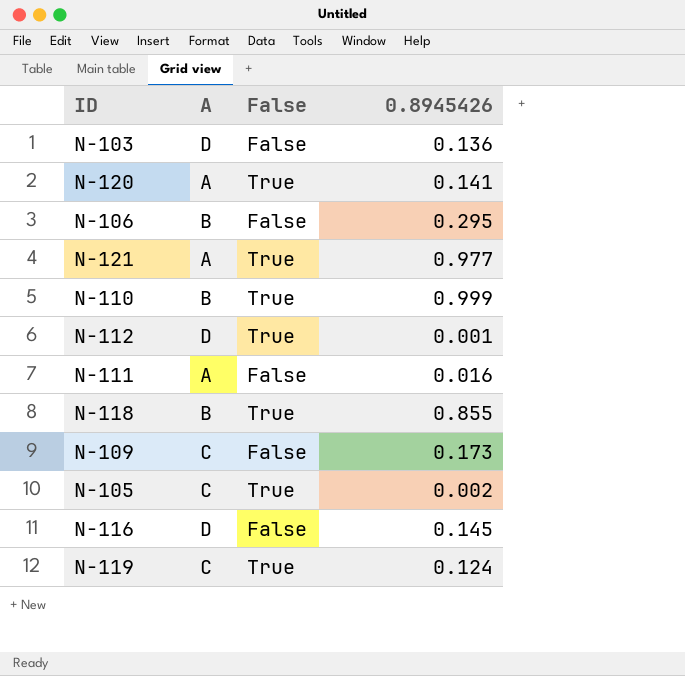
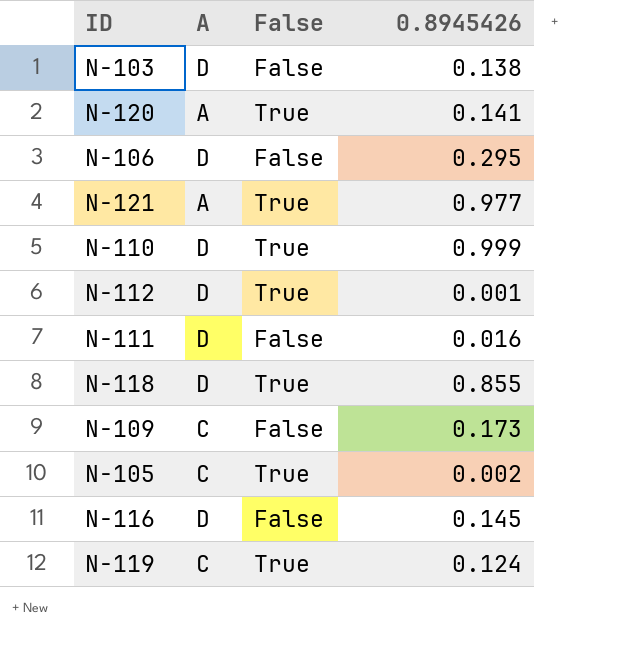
N-103 | 0.8945426: 0.136 -> 0.138
N-106 | A: B -> D
N-110 | A: B -> D
N-111 | A: A -> D
N-118 | A: B -> D

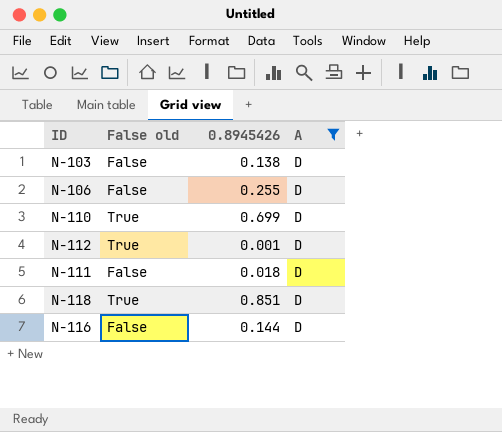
filter: none -> A = D
column name: False -> False old
column A | position: 2 -> 4
N-106 | 0.8945426: 0.295 -> 0.255
N-110 | 0.8945426: 0.999 -> 0.699
N-111 | 0.8945426: 0.016 -> 0.018
N-118 | 0.8945426: 0.855 -> 0.851
N-116 | 0.8945426: 0.145 -> 0.144

